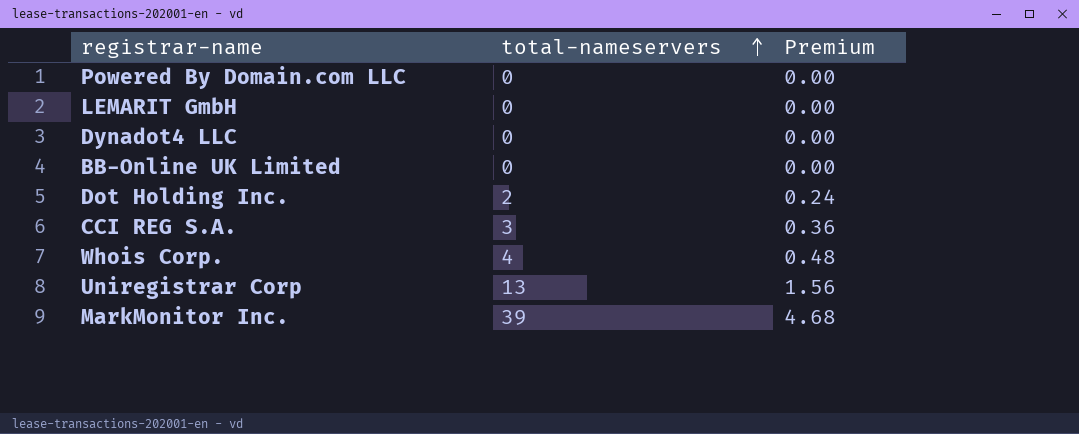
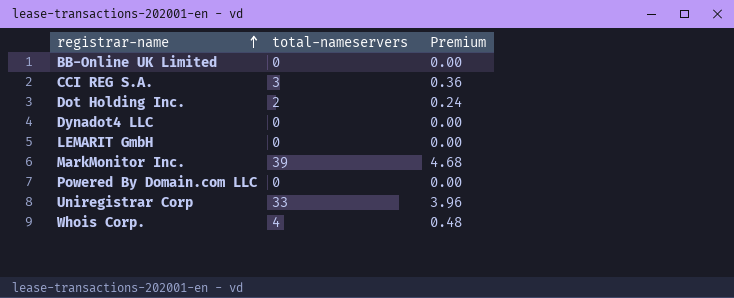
row order: total-nameservers ascending -> registrar-name ascending
Uniregistrar Corp | total-nameservers: 13 -> 33
Uniregistrar Corp | Premium: 1.56 -> 3.96

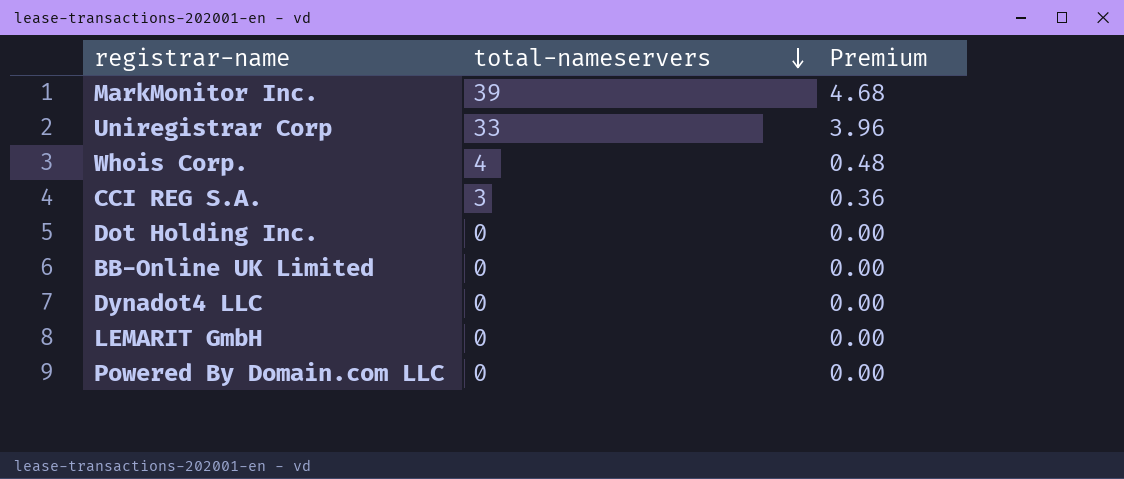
row order: registrar-name ascending -> total-nameservers descending
Dot Holding Inc. | total-nameservers: 2 -> 0
Dot Holding Inc. | Premium: 0.24 -> 0.00

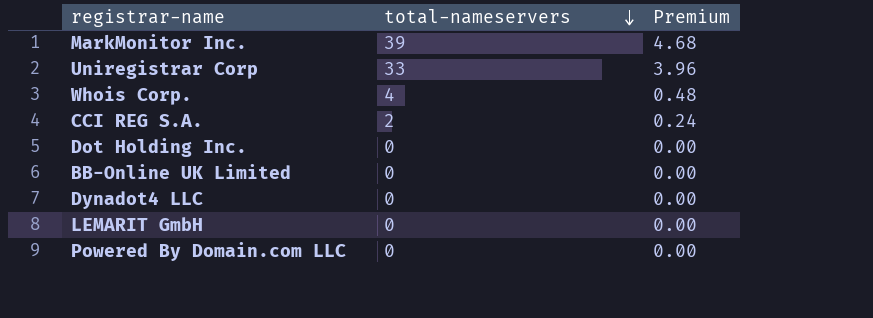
CCI REG S.A. | total-nameservers: 3 -> 2
CCI REG S.A. | Premium: 0.36 -> 0.24

